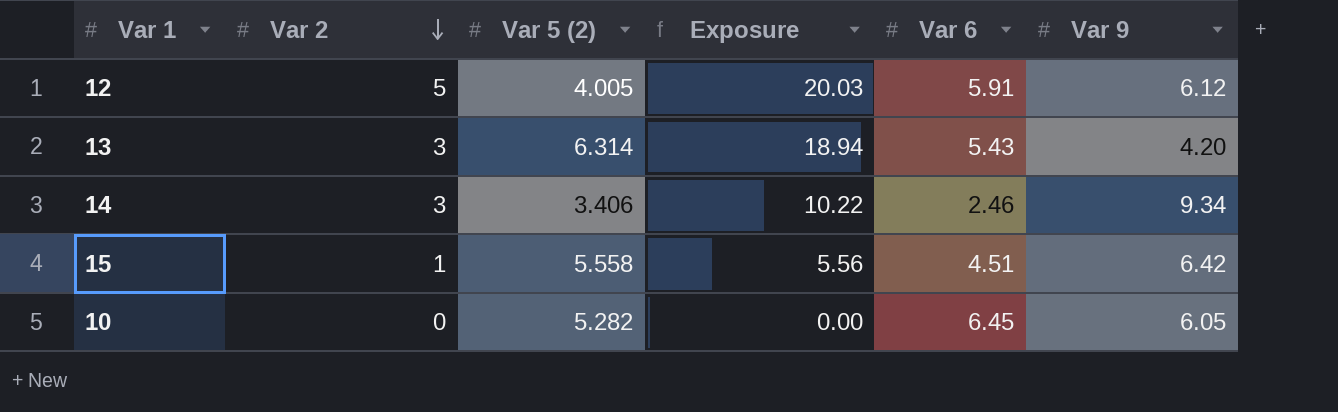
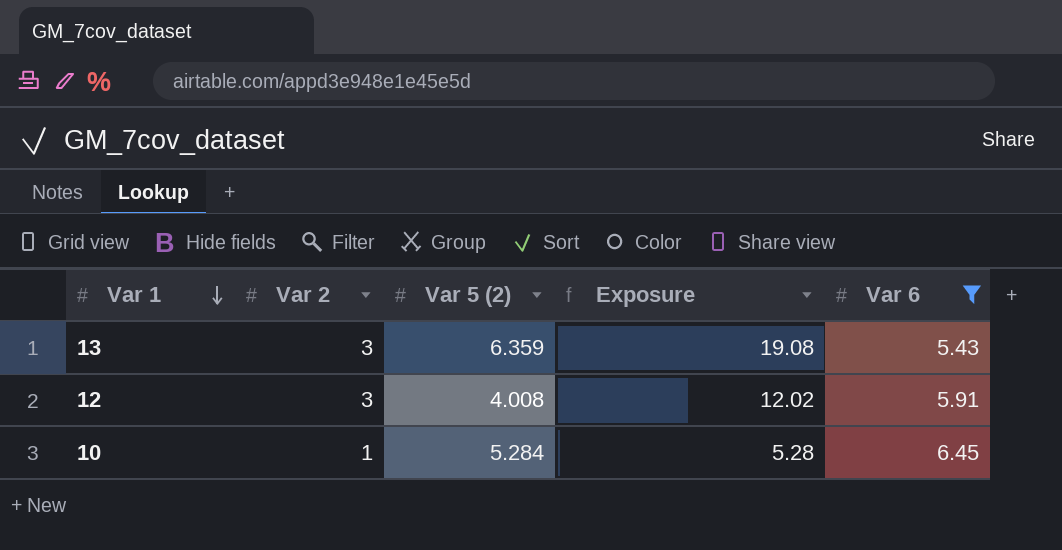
filter: none -> Var 6 >= 5.43
row order: Var 2 descending -> Var 1 descending
column Var 9 | position: 6 -> none
13 | Var 5 (2): 6.314 -> 6.359
13 | Exposure: 18.94 -> 19.08
12 | Var 2: 5 -> 3
12 | Var 5 (2): 4.005 -> 4.008
12 | Exposure: 20.03 -> 12.02
10 | Var 2: 0 -> 1
10 | Var 5 (2): 5.282 -> 5.284
10 | Exposure: 0.00 -> 5.28

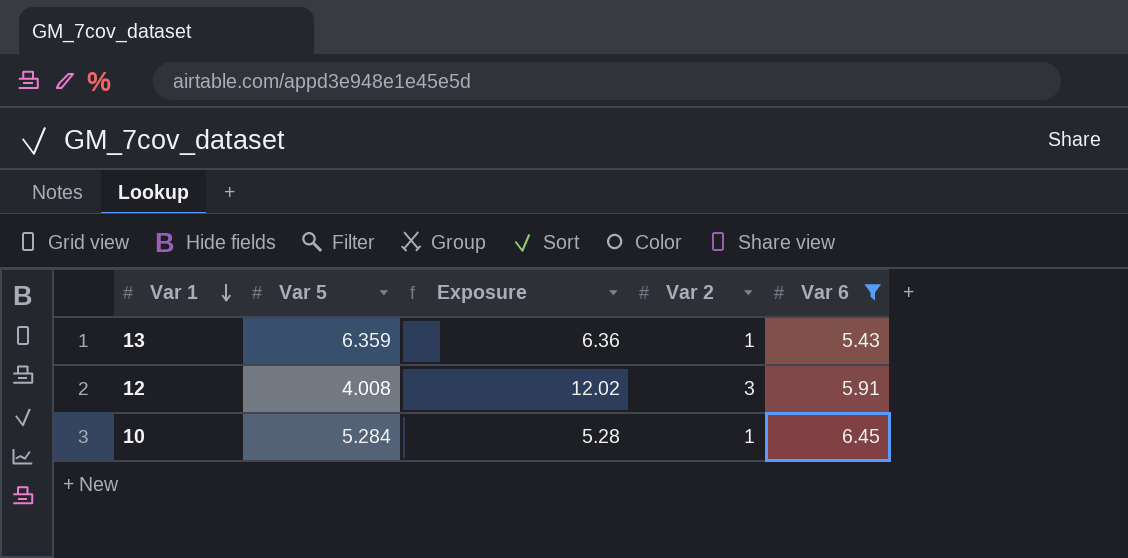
column name: Var 5 (2) -> Var 5
column Var 2 | position: 2 -> 4
13 | Exposure: 19.08 -> 6.36
13 | Var 2: 3 -> 1

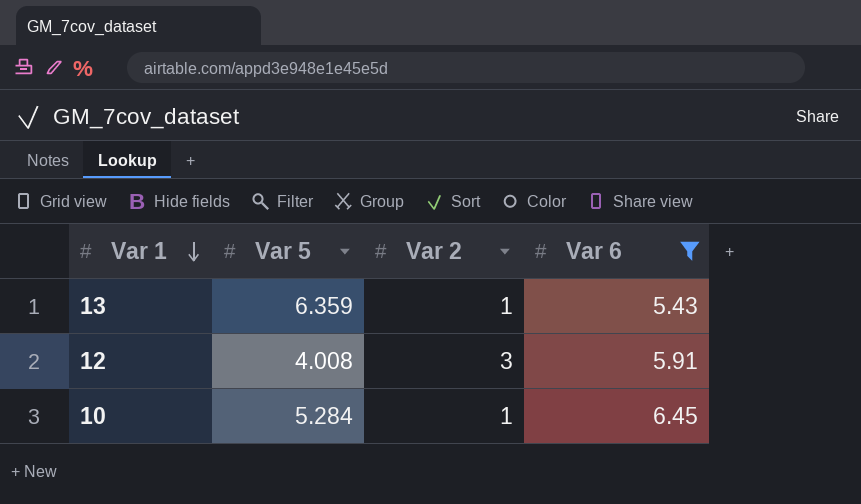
column Exposure | formula: [Var 5] * [Var 2] -> none

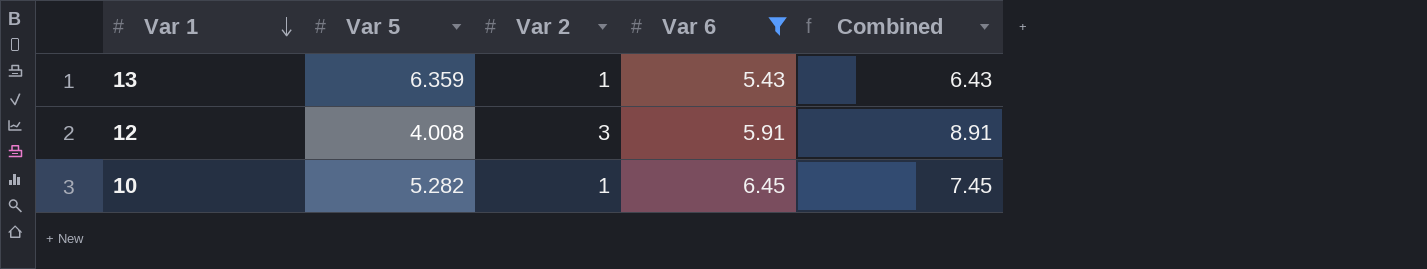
column Combined | formula: none -> [Var 2] + [Var 6]
10 | Var 5: 5.284 -> 5.282

